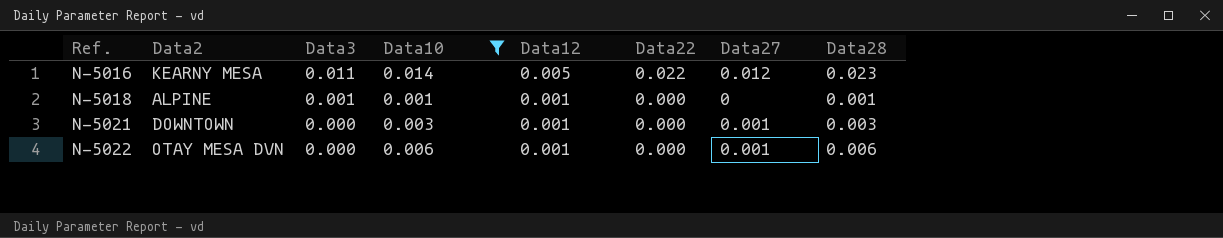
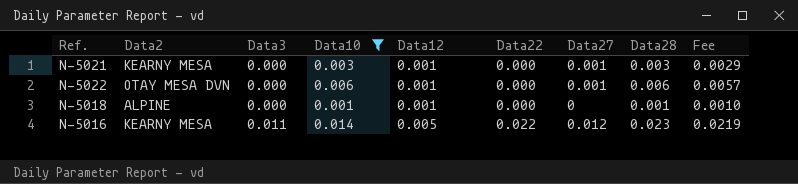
row order: Ref. ascending -> Data3 ascending
column Fee | formula: none -> [Data28] * 0.95
N-5021 | Data2: DOWNTOWN -> KEARNY MESA
N-5018 | Data3: 0.001 -> 0.000

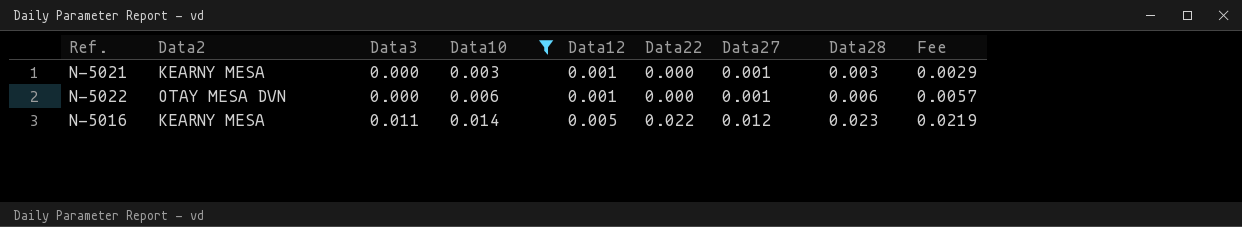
row N-5018: ALPINE | 0.000 | 0.001 | 0.001 | 0.000 | 0 | 0.001 | 0.0010 -> none

